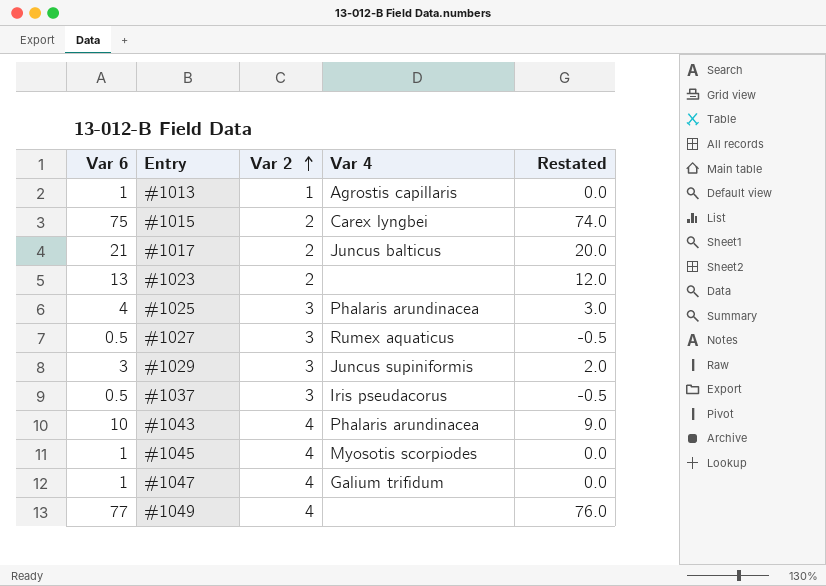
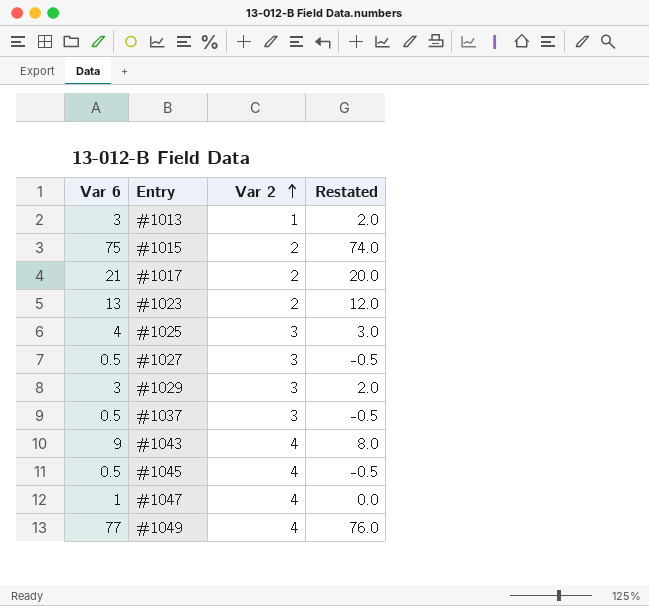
column Var 4 | position: 4 -> none
#1013 | Var 6: 1 -> 3
#1013 | Restated: 0.0 -> 2.0
#1043 | Var 6: 10 -> 9
#1043 | Restated: 9.0 -> 8.0
#1045 | Var 6: 1 -> 0.5
#1045 | Restated: 0.0 -> -0.5

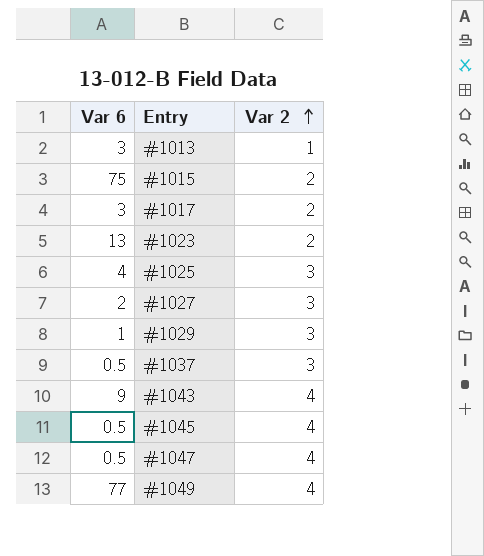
column Restated | formula: [Var 6] - 1 -> none
#1017 | Var 6: 21 -> 3
#1027 | Var 6: 0.5 -> 2
#1029 | Var 6: 3 -> 1
#1047 | Var 6: 1 -> 0.5

